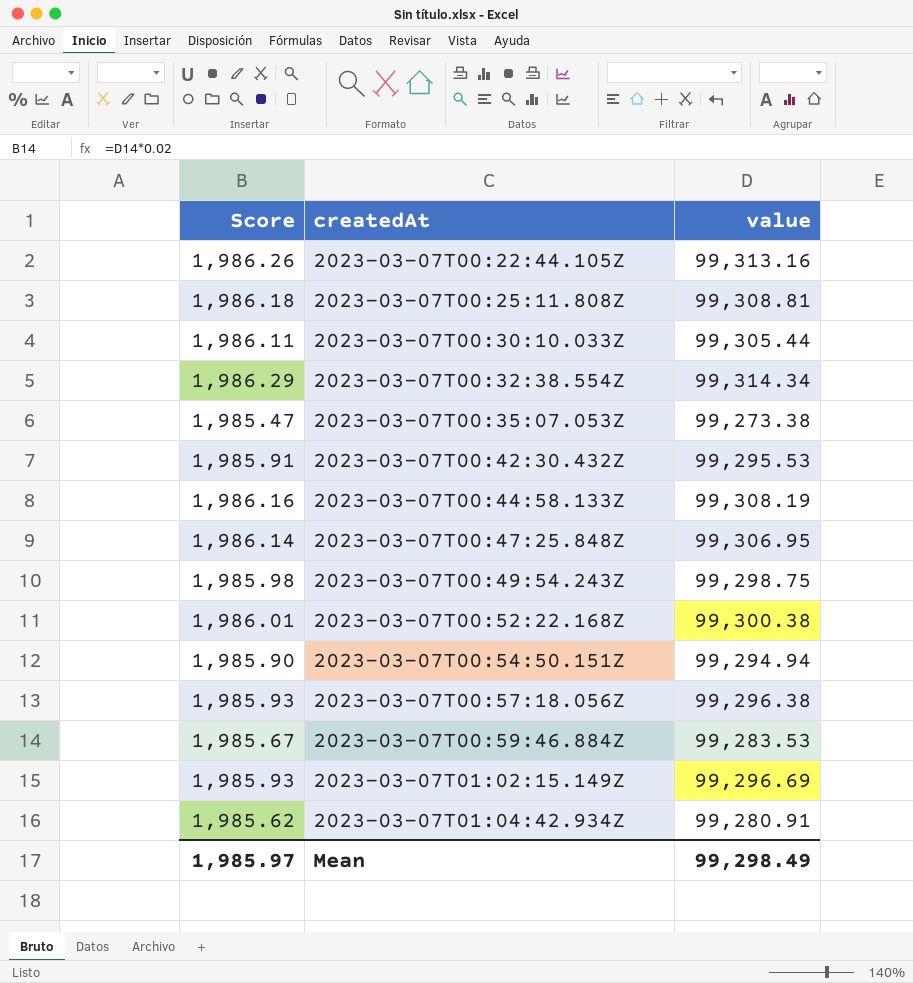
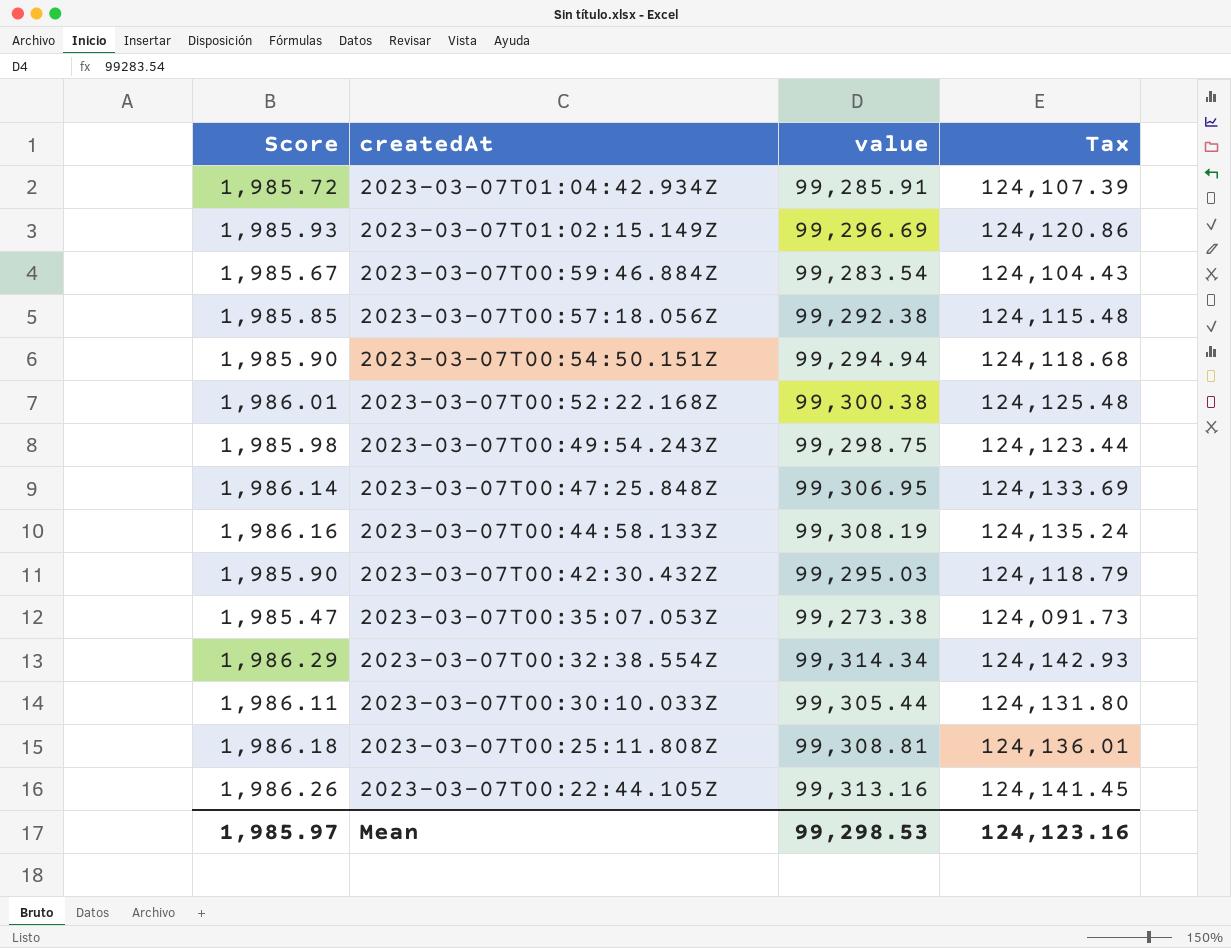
row order: createdAt ascending -> createdAt descending
column Tax | formula: none -> [value] * 1.25
2023-03-07T01:04:42.934Z | Score: 1,985.62 -> 1,985.72
2023-03-07T01:04:42.934Z | value: 99,280.91 -> 99,285.91
2023-03-07T00:59:46.884Z | value: 99,283.53 -> 99,283.54
2023-03-07T00:57:18.056Z | Score: 1,985.93 -> 1,985.85
2023-03-07T00:57:18.056Z | value: 99,296.38 -> 99,292.38
2023-03-07T00:42:30.432Z | Score: 1,985.91 -> 1,985.90
2023-03-07T00:42:30.432Z | value: 99,295.53 -> 99,295.03
Mean | value: 99,298.49 -> 99,298.53

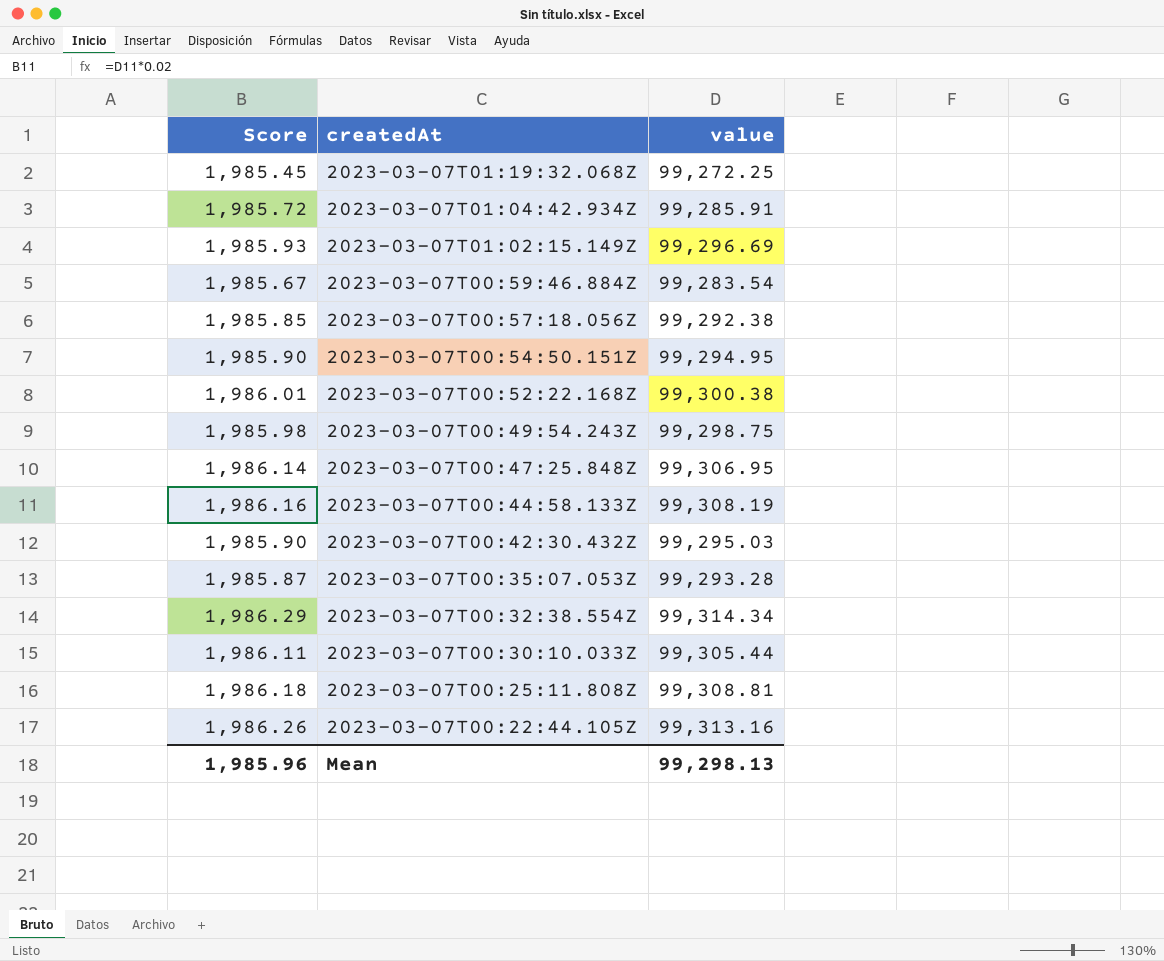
column Tax | formula: [value] * 1.25 -> none
row 2023-03-07T01:19:32.068Z: none -> 1,985.45 | 99,272.25
2023-03-07T00:54:50.151Z | value: 99,294.94 -> 99,294.95
2023-03-07T00:35:07.053Z | Score: 1,985.47 -> 1,985.87
2023-03-07T00:35:07.053Z | value: 99,273.38 -> 99,293.28
Mean | Score: 1,985.97 -> 1,985.96
Mean | value: 99,298.53 -> 99,298.13

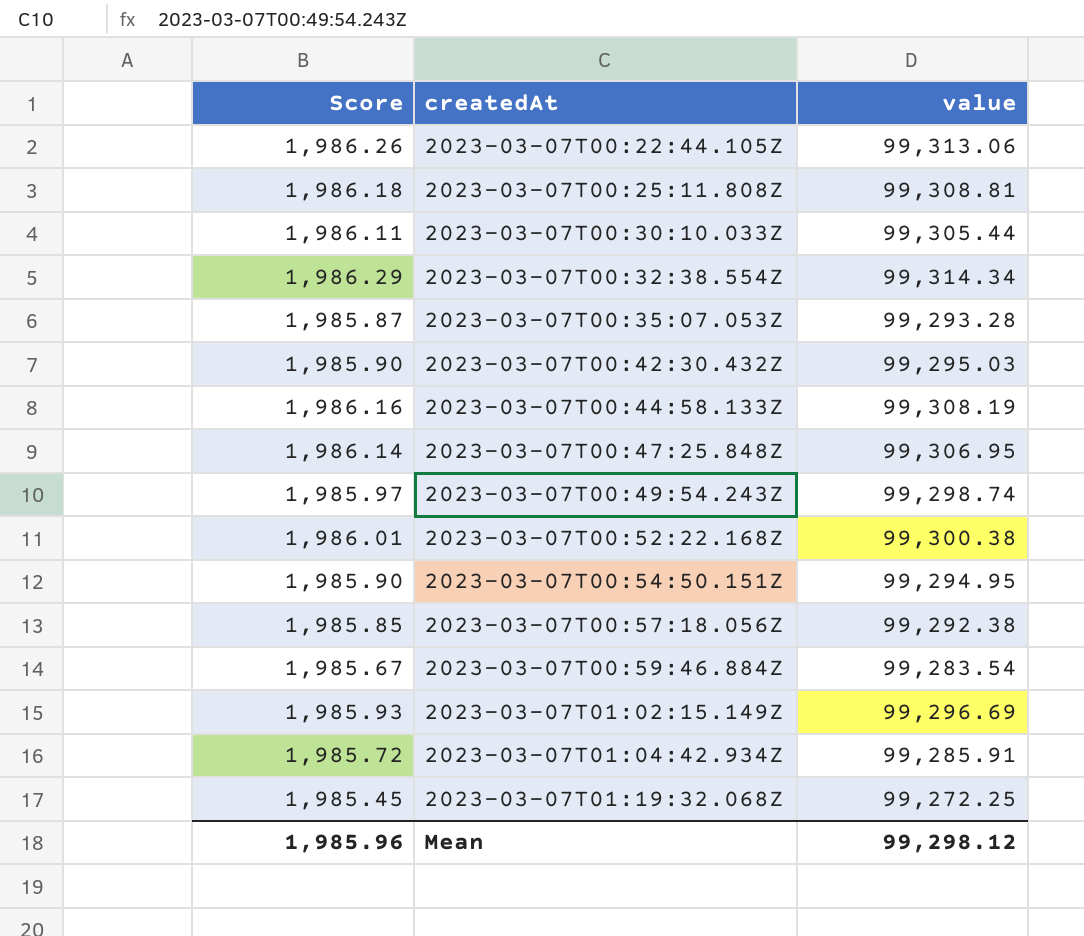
row order: createdAt descending -> createdAt ascending
2023-03-07T00:22:44.105Z | value: 99,313.16 -> 99,313.06
2023-03-07T00:49:54.243Z | Score: 1,985.98 -> 1,985.97
2023-03-07T00:49:54.243Z | value: 99,298.75 -> 99,298.74
Mean | value: 99,298.13 -> 99,298.12

